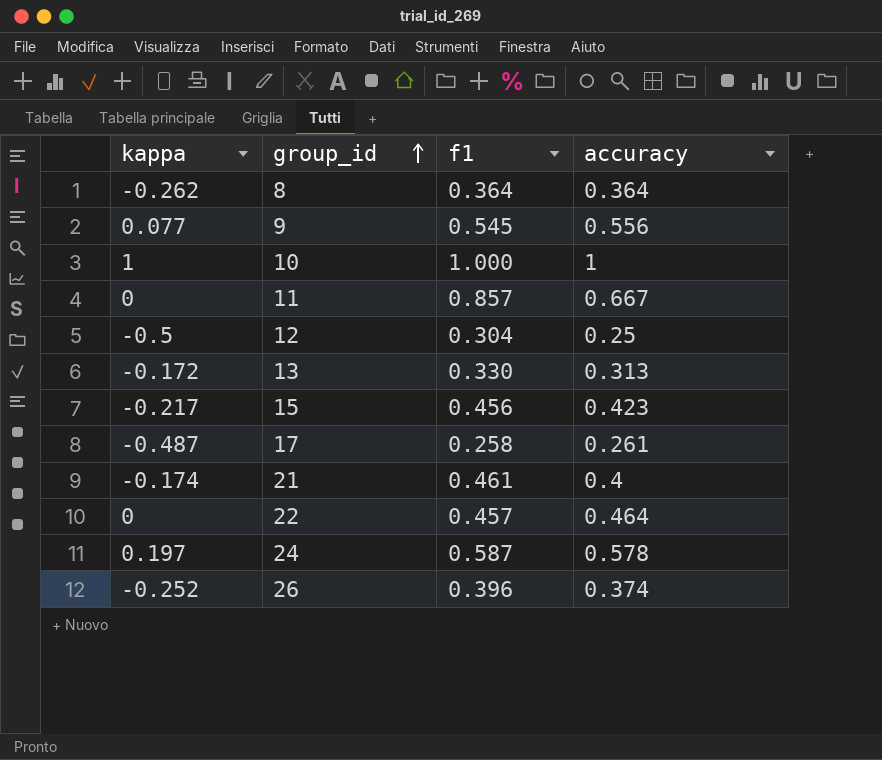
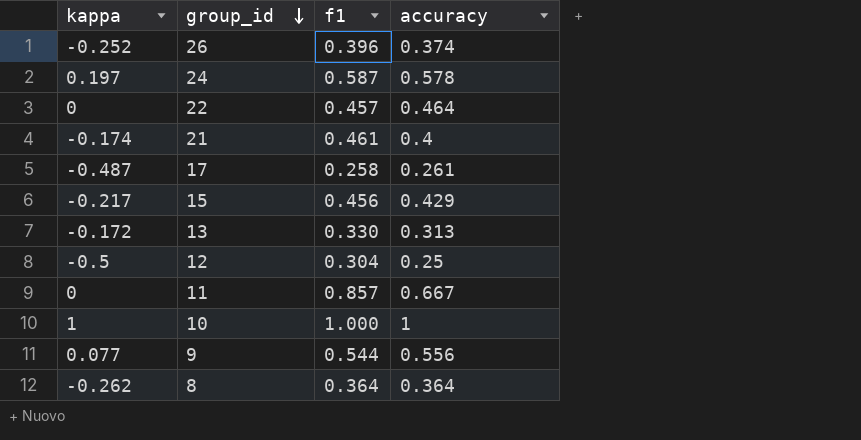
row order: group_id ascending -> group_id descending
15 | accuracy: 0.423 -> 0.429
9 | f1: 0.545 -> 0.544

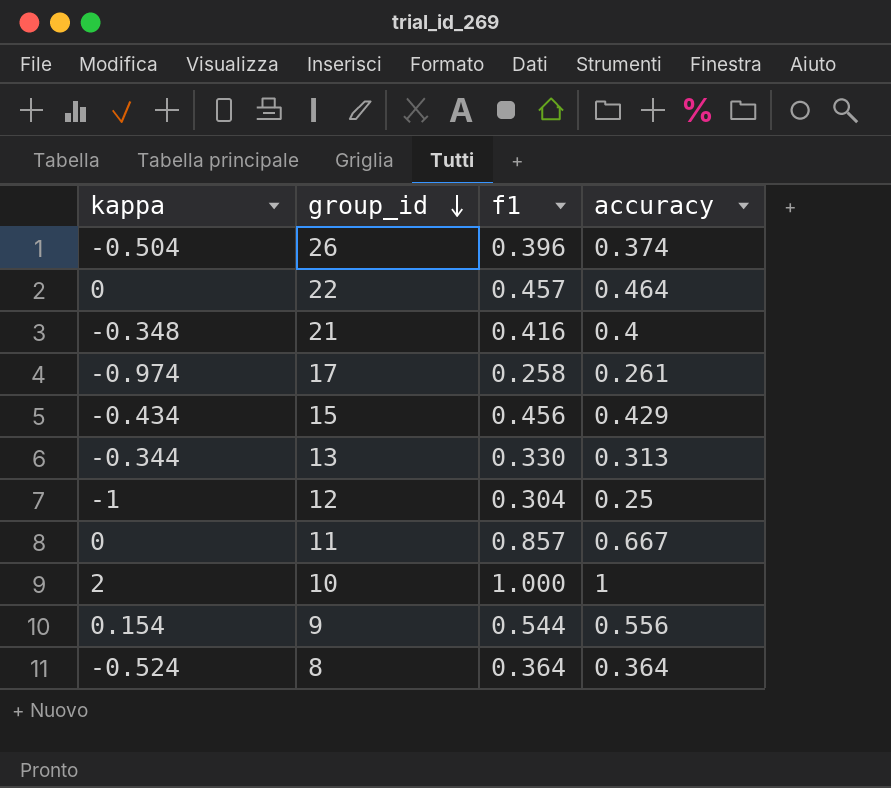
row 24: 0.197 | 0.587 | 0.578 -> none
26 | kappa: -0.252 -> -0.504
21 | kappa: -0.174 -> -0.348
21 | f1: 0.461 -> 0.416
17 | kappa: -0.487 -> -0.974
15 | kappa: -0.217 -> -0.434
13 | kappa: -0.172 -> -0.344
12 | kappa: -0.5 -> -1
10 | kappa: 1 -> 2
9 | kappa: 0.077 -> 0.154
8 | kappa: -0.262 -> -0.524

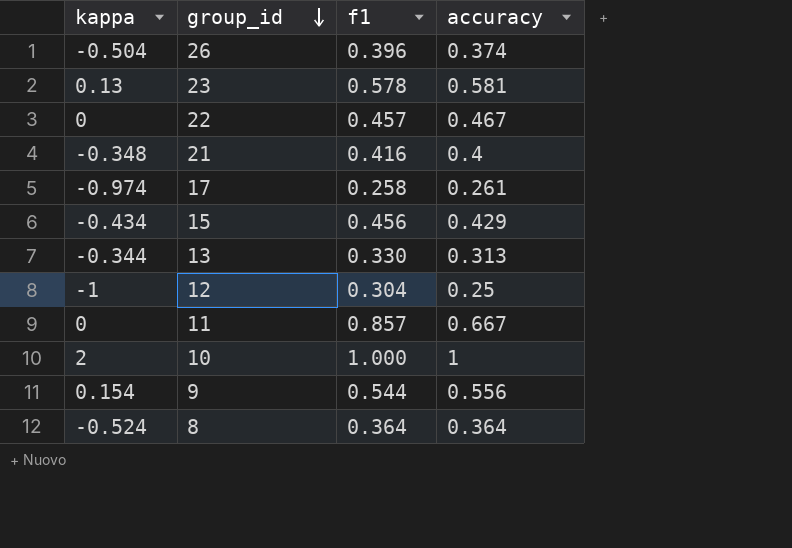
row 23: none -> 0.13 | 0.578 | 0.581
22 | accuracy: 0.464 -> 0.467

